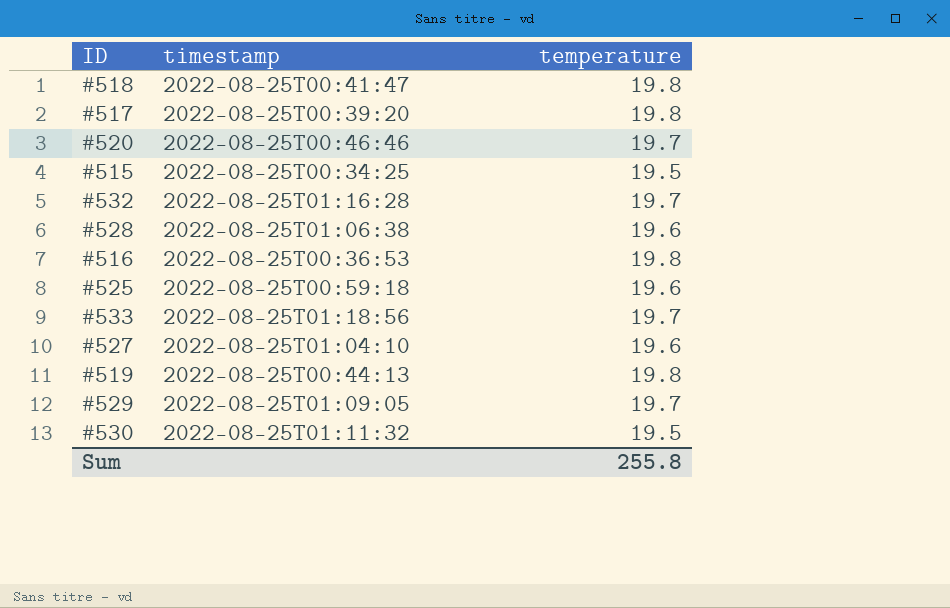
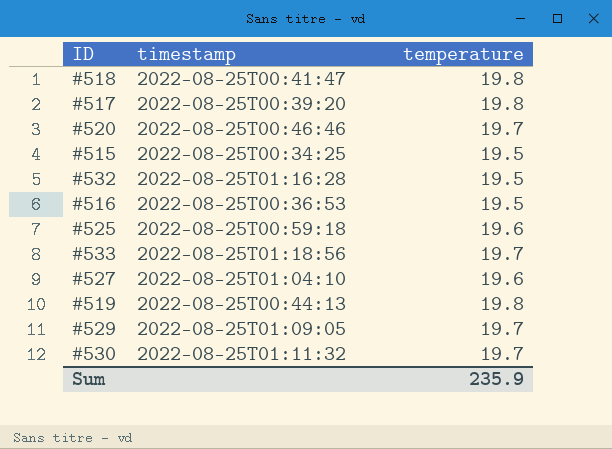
row #528: 2022-08-25T01:06:38 | 19.6 -> none
#532 | temperature: 19.7 -> 19.5
#516 | temperature: 19.8 -> 19.5
#530 | temperature: 19.5 -> 19.7
Sum | temperature: 255.8 -> 235.9

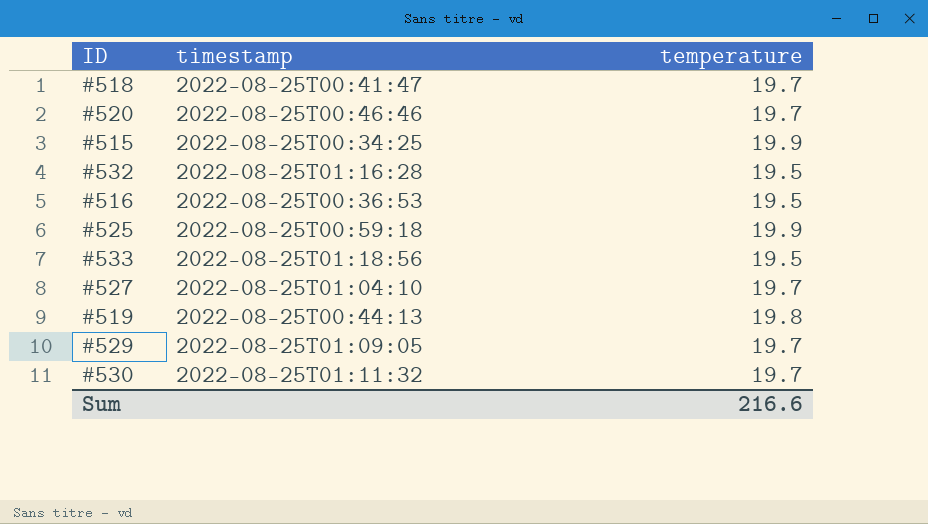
row #517: 2022-08-25T00:39:20 | 19.8 -> none
#518 | temperature: 19.8 -> 19.7
#515 | temperature: 19.5 -> 19.9
#525 | temperature: 19.6 -> 19.9
#533 | temperature: 19.7 -> 19.5
#527 | temperature: 19.6 -> 19.7
Sum | temperature: 235.9 -> 216.6

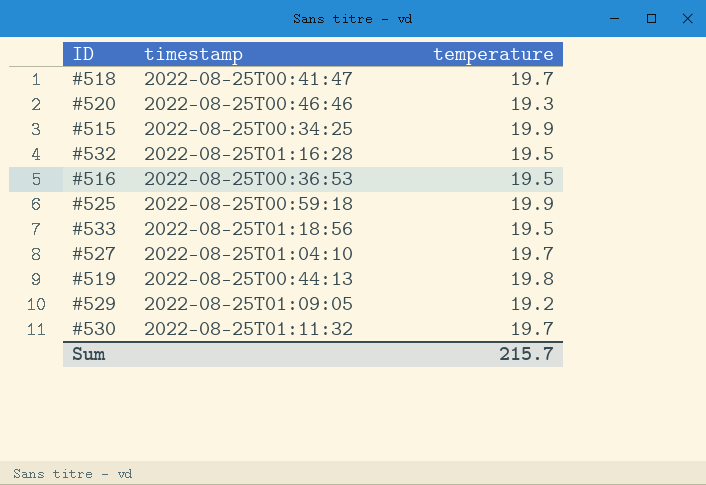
#520 | temperature: 19.7 -> 19.3
#529 | temperature: 19.7 -> 19.2
Sum | temperature: 216.6 -> 215.7

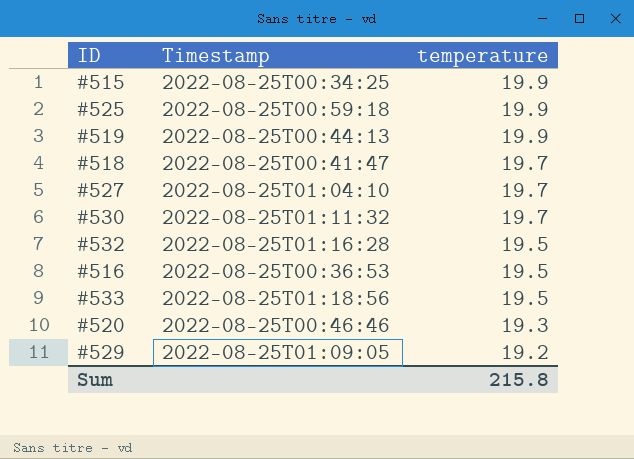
row order: none -> temperature descending
column name: timestamp -> Timestamp
#519 | temperature: 19.8 -> 19.9
Sum | temperature: 215.7 -> 215.8

